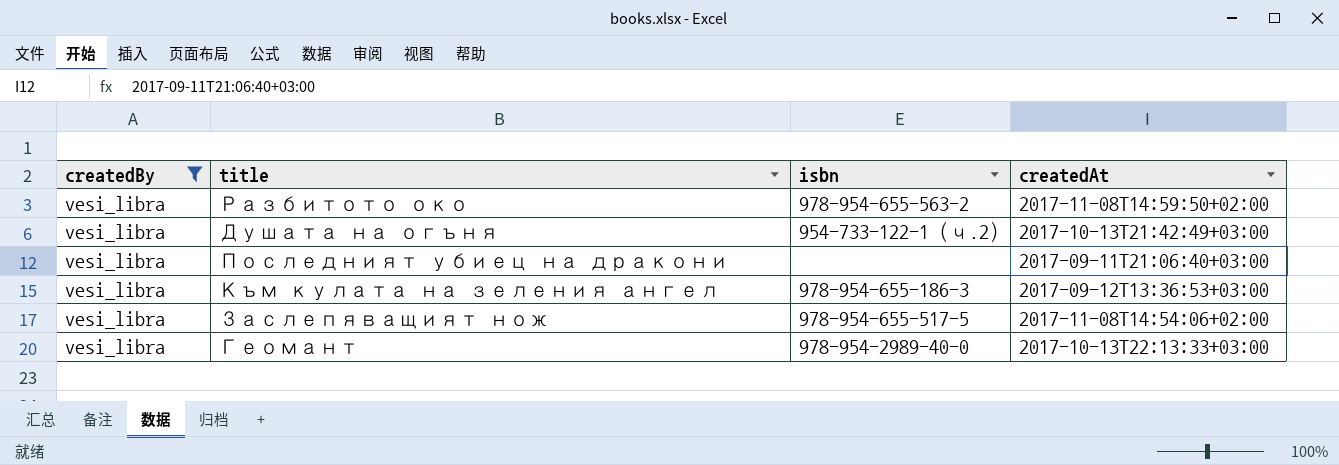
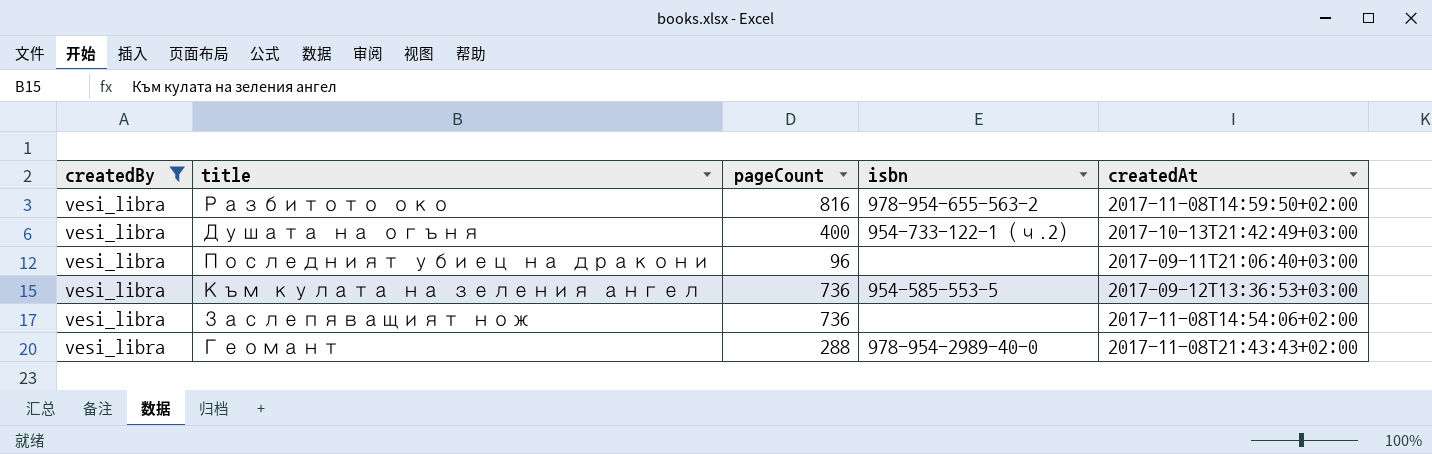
column pageCount | position: none -> 3
Към кулата на зеления ангел | isbn: 978-954-655-186-3 -> 954-585-553-5
Заслепяващият нож | isbn: 978-954-655-517-5 -> none
Геомант | createdAt: 2017-10-13T22:13:33+03:00 -> 2017-11-08T21:43:43+02:00

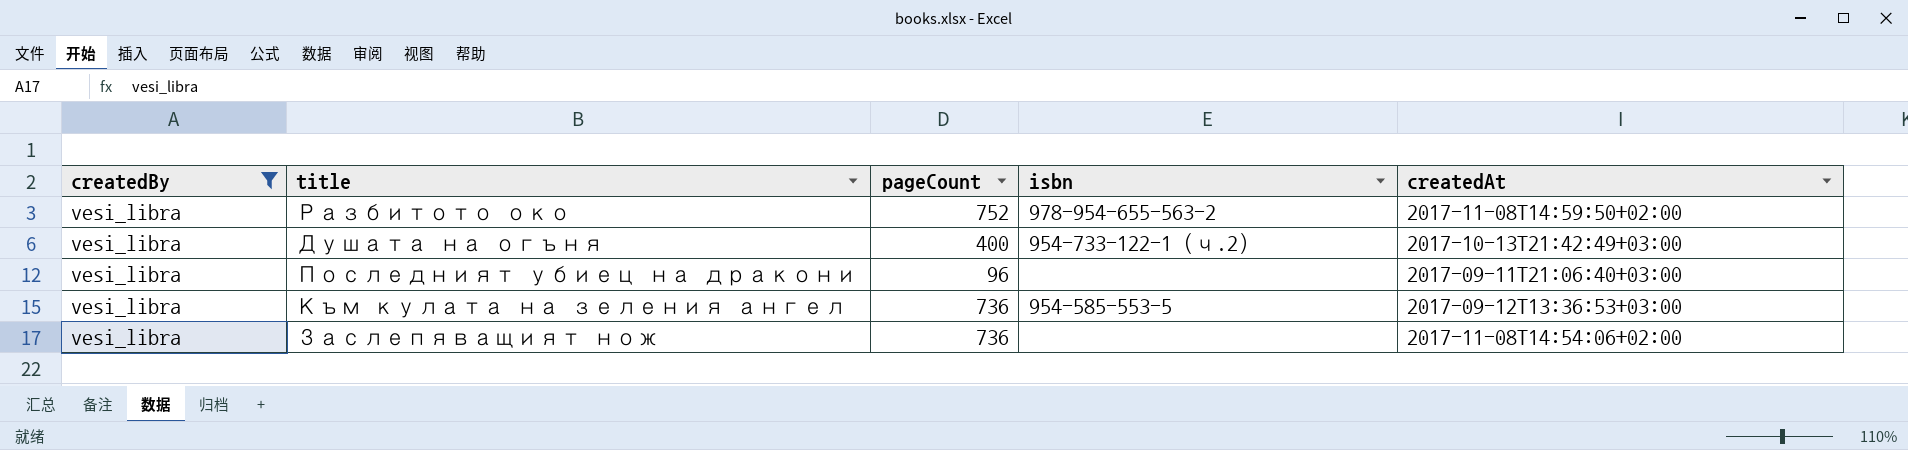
row Геомант: vesi_libra | 288 | 978-954-2989-40-0 | 2017-11-08T21:43:43+02:00 -> none
Разбитото око | pageCount: 816 -> 752

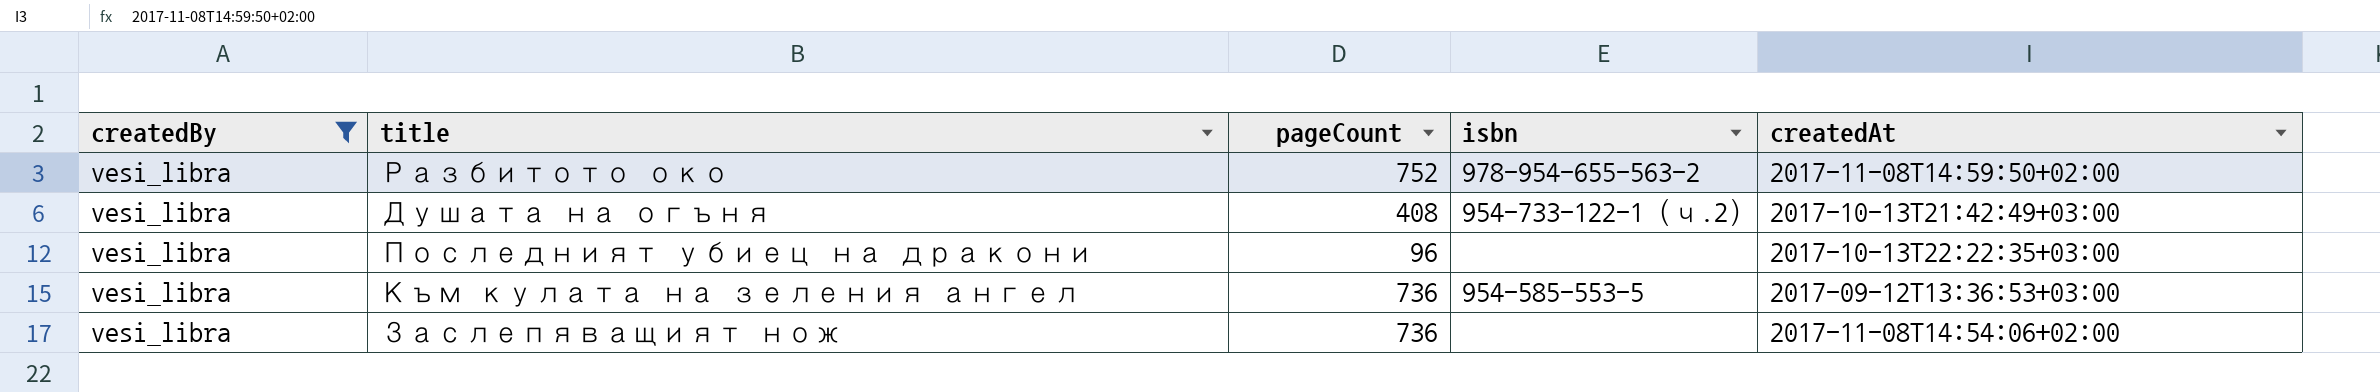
Душата на огъня | pageCount: 400 -> 408
Последният убиец на дракони | createdAt: 2017-09-11T21:06:40+03:00 -> 2017-10-13T22:22:35+03:00

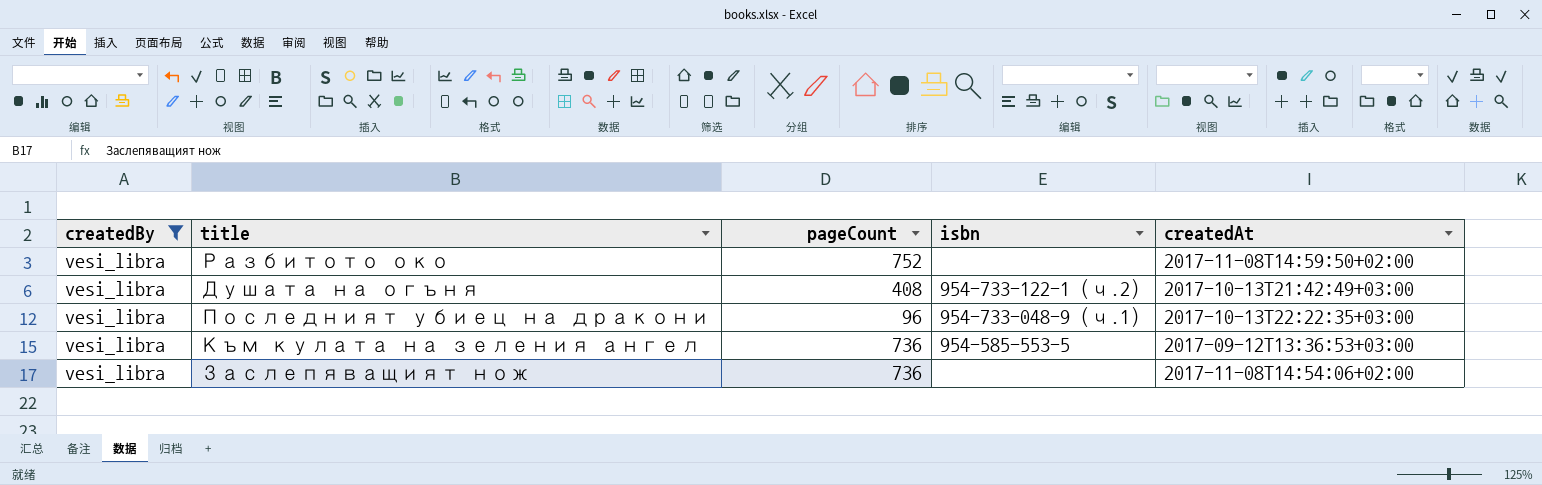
Разбитото око | isbn: 978-954-655-563-2 -> none
Последният убиец на дракони | isbn: none -> 954-733-048-9 (ч.1)

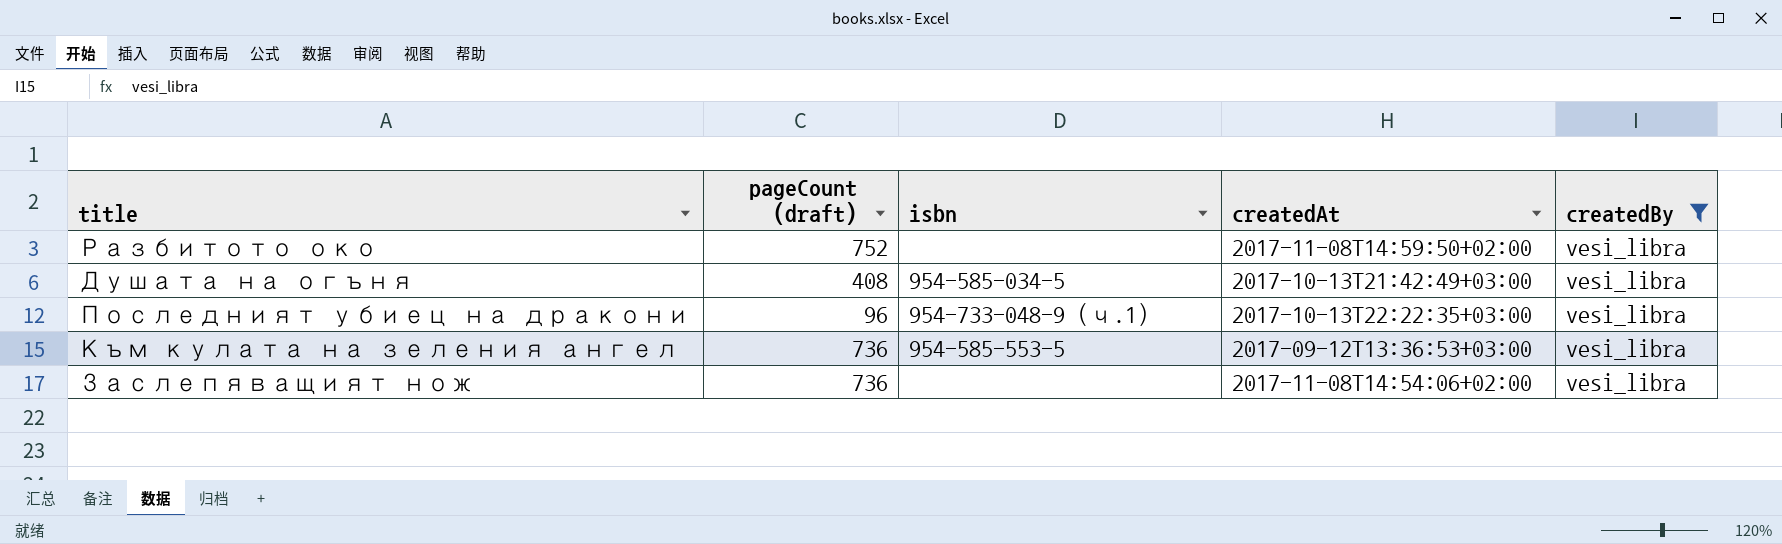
column name: pageCount -> pageCount (draft)
column createdBy | position: 1 -> 5
Душата на огъня | isbn: 954-733-122-1 (ч.2) -> 954-585-034-5

